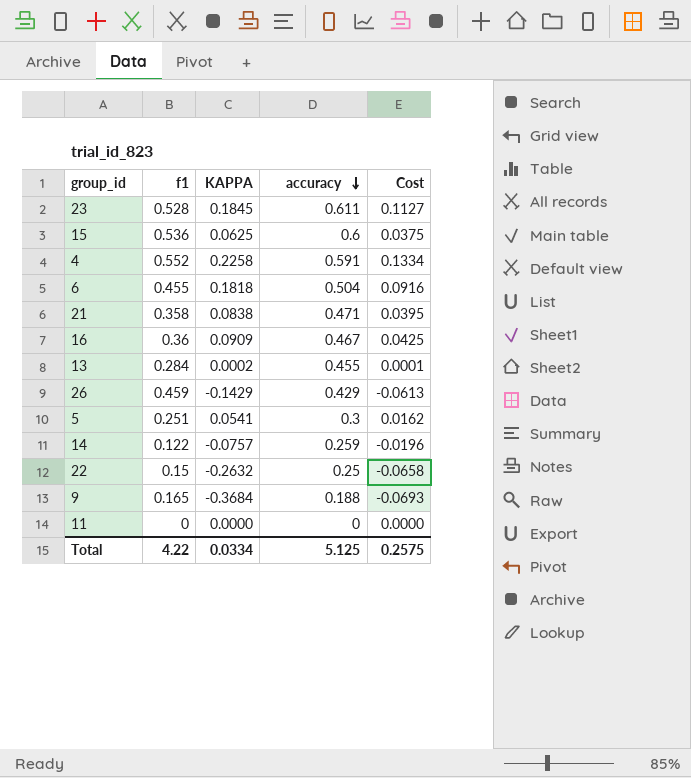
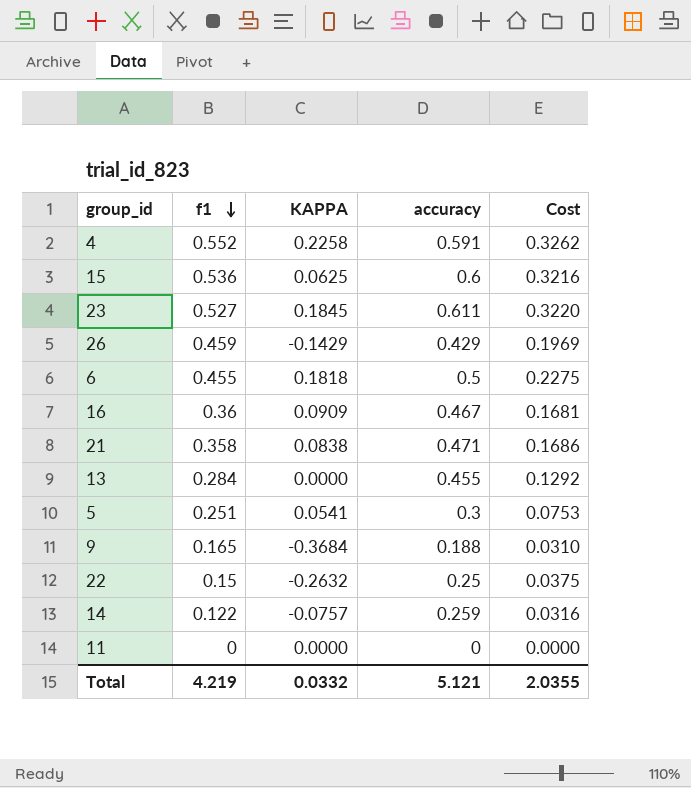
row order: accuracy descending -> f1 descending
column Cost | formula: [KAPPA] * [accuracy] -> [f1] * [accuracy]
23 | f1: 0.528 -> 0.527
6 | accuracy: 0.504 -> 0.5
13 | KAPPA: 0.0002 -> 0.0000
Total | f1: 4.22 -> 4.219
Total | KAPPA: 0.0334 -> 0.0332
Total | accuracy: 5.125 -> 5.121
Total | Cost: 0.2575 -> 2.0355

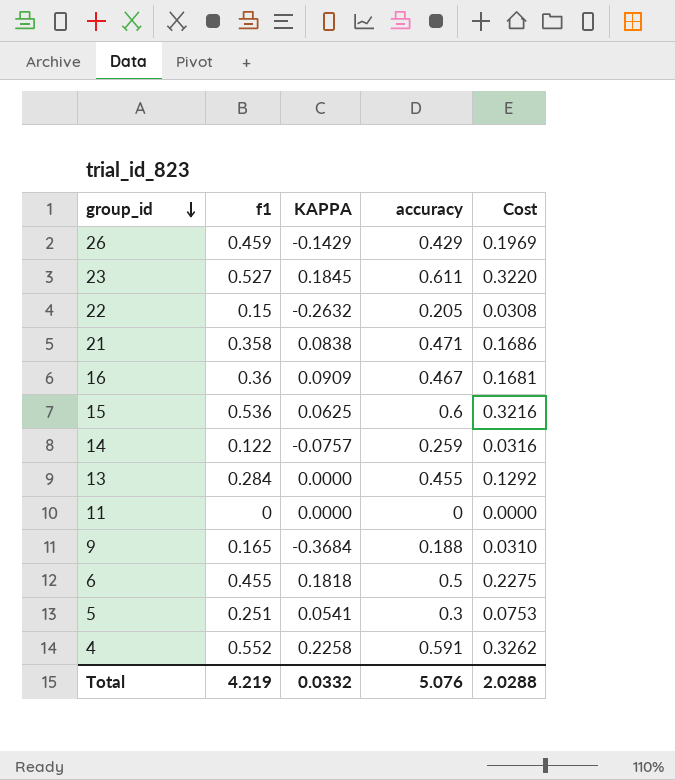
row order: f1 descending -> group_id descending
22 | accuracy: 0.25 -> 0.205
22 | Cost: 0.0375 -> 0.0308
Total | accuracy: 5.121 -> 5.076
Total | Cost: 2.0355 -> 2.0288

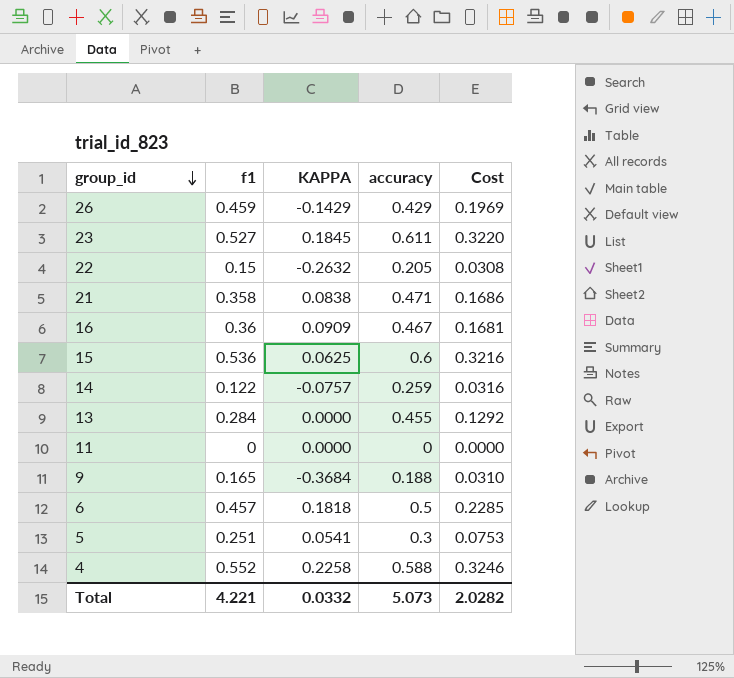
6 | f1: 0.455 -> 0.457
6 | Cost: 0.2275 -> 0.2285
4 | accuracy: 0.591 -> 0.588
4 | Cost: 0.3262 -> 0.3246
Total | f1: 4.219 -> 4.221
Total | accuracy: 5.076 -> 5.073
Total | Cost: 2.0288 -> 2.0282

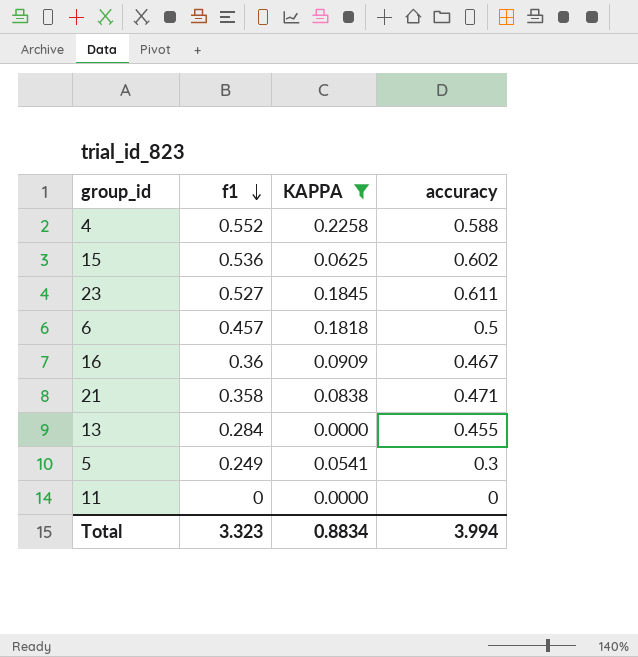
filter: none -> KAPPA >= 0.0000
row order: group_id descending -> f1 descending
column Cost | formula: [f1] * [accuracy] -> none
15 | accuracy: 0.6 -> 0.602
5 | f1: 0.251 -> 0.249
Total | f1: 4.221 -> 3.323
Total | KAPPA: 0.0332 -> 0.8834
Total | accuracy: 5.073 -> 3.994

